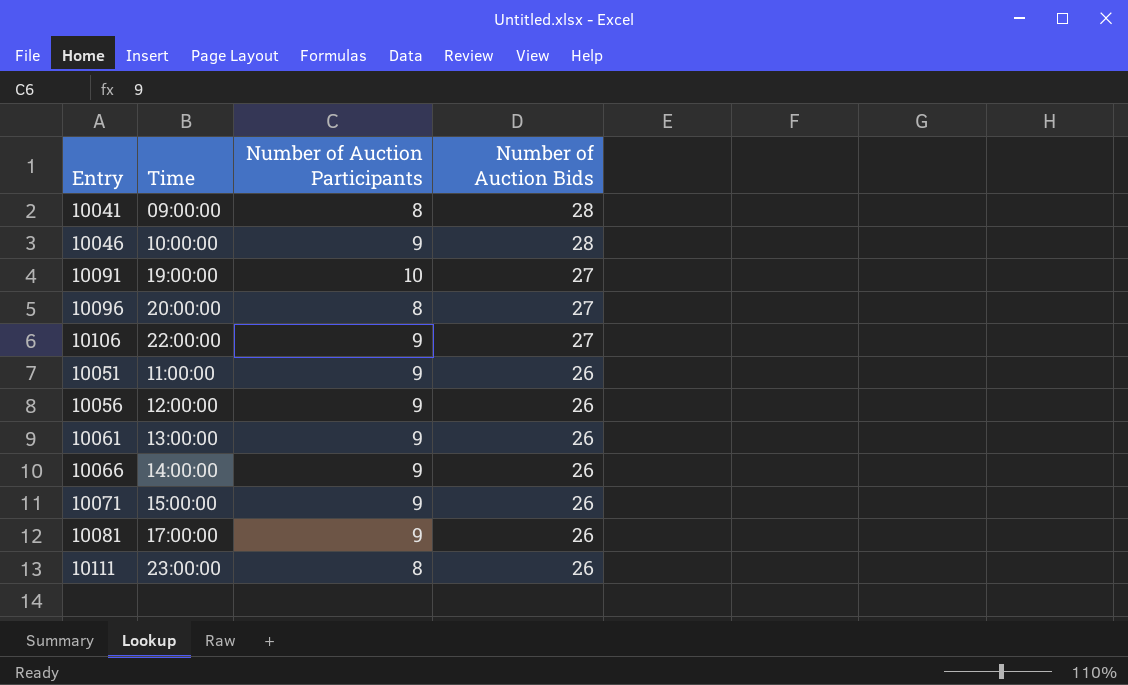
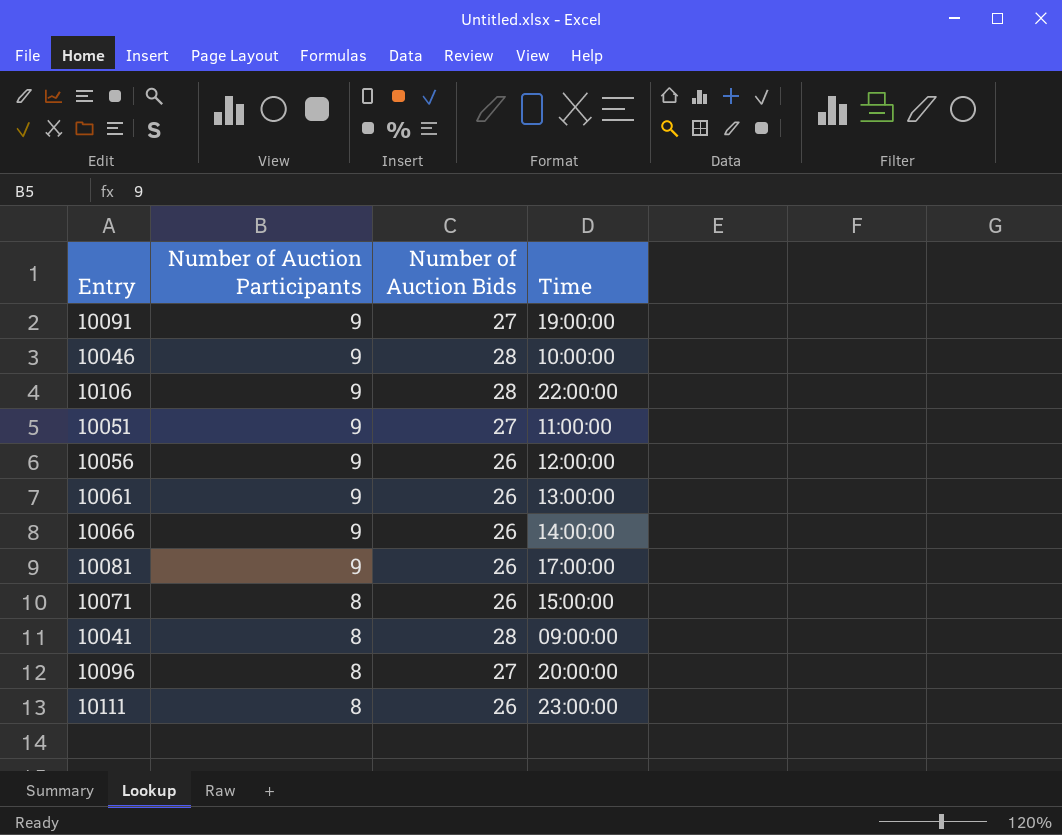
row order: Number of Auction Bids descending -> Number of Auction Participants descending
column Time | position: 2 -> 4
10091 | Number of Auction Participants: 10 -> 9
10106 | Number of Auction Bids: 27 -> 28
10051 | Number of Auction Bids: 26 -> 27
10071 | Number of Auction Participants: 9 -> 8

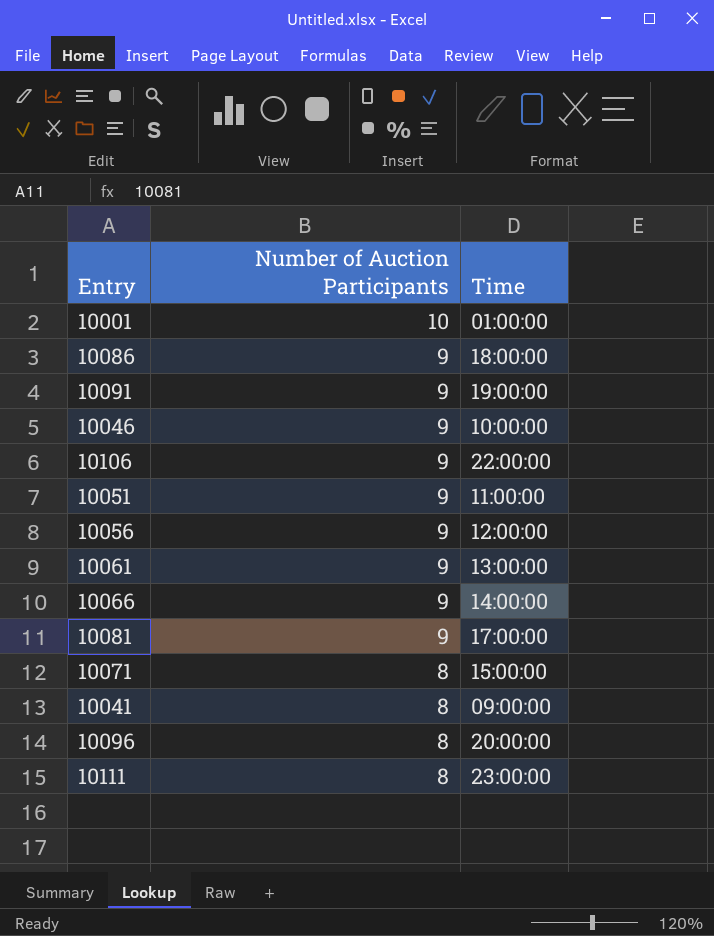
column Number of Auction Bids | position: 3 -> none
row 10001: none -> 10 | 01:00:00
row 10086: none -> 9 | 18:00:00

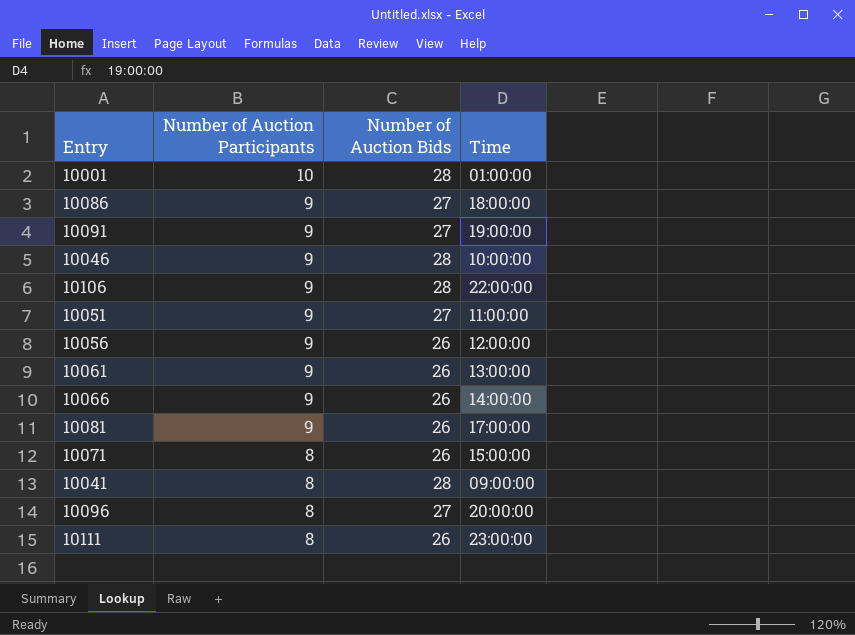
column Number of Auction Bids | position: none -> 3

